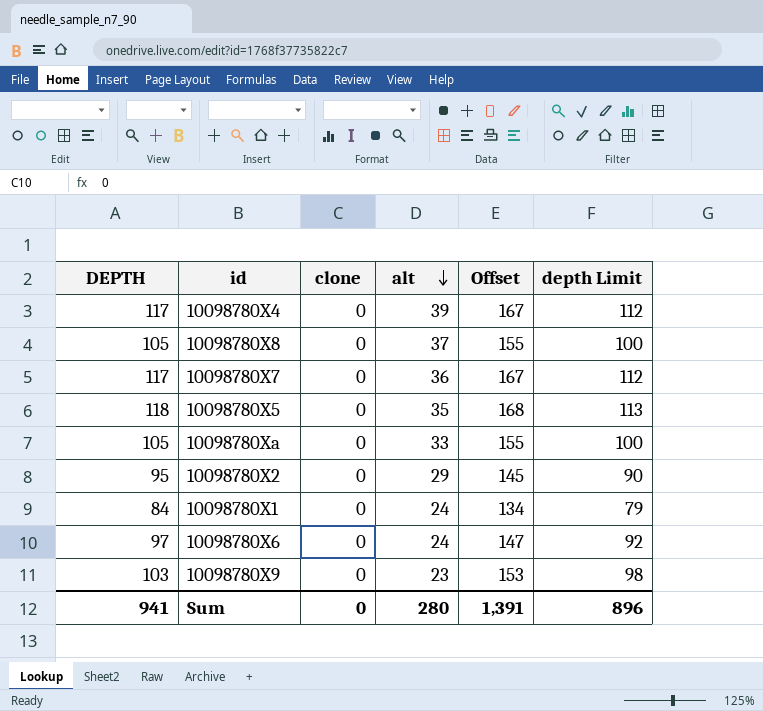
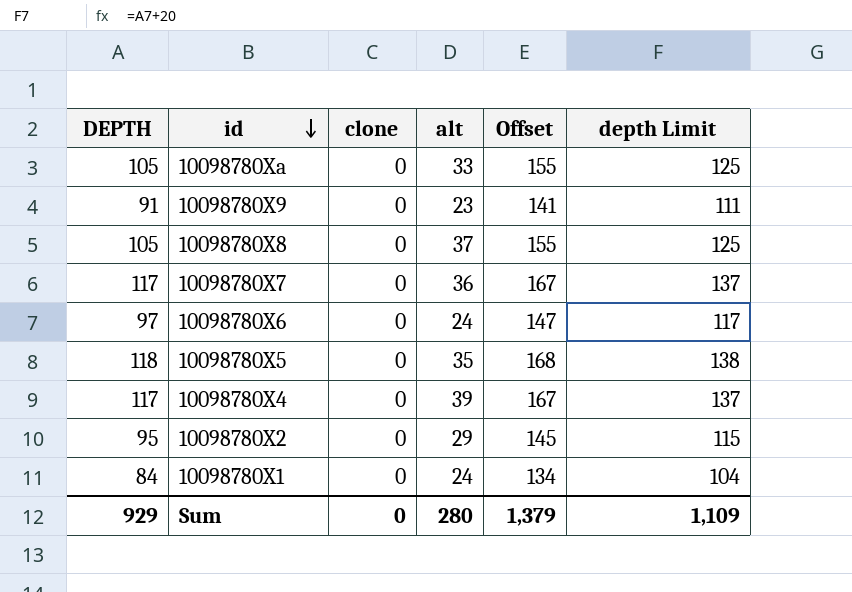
row order: alt descending -> id descending
column depth Limit | formula: [DEPTH] - 5 -> [DEPTH] + 20
10098780X9 | DEPTH: 103 -> 91
10098780X9 | Offset: 153 -> 141
Sum | DEPTH: 941 -> 929
Sum | Offset: 1,391 -> 1,379
Sum | depth Limit: 896 -> 1,109

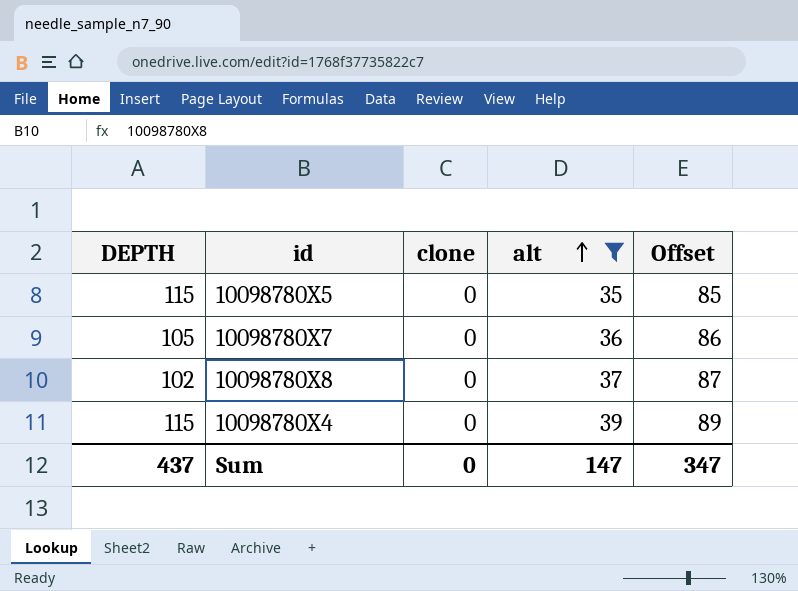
filter: none -> alt >= 35
row order: id descending -> alt ascending
column depth Limit | formula: [DEPTH] + 20 -> none
column Offset | formula: [DEPTH] + 50 -> [alt] + 50
10098780X5 | DEPTH: 118 -> 115
10098780X7 | DEPTH: 117 -> 105
10098780X8 | DEPTH: 105 -> 102
10098780X4 | DEPTH: 117 -> 115
Sum | DEPTH: 929 -> 437
Sum | alt: 280 -> 147
Sum | Offset: 1,379 -> 347

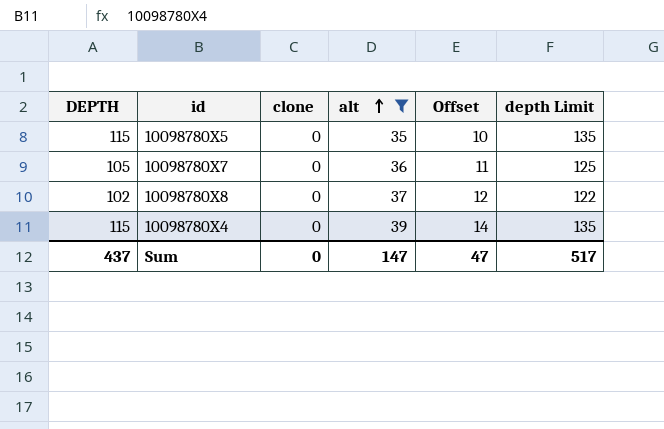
column Offset | formula: [alt] + 50 -> [alt] - 25
column depth Limit | formula: none -> [DEPTH] + 20
Sum | Offset: 347 -> 47

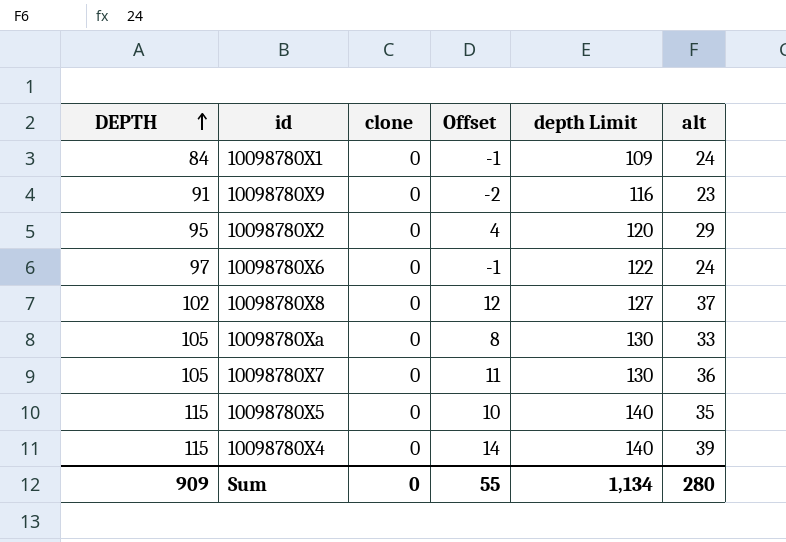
filter: alt >= 35 -> none
row order: alt ascending -> DEPTH ascending
column depth Limit | formula: [DEPTH] + 20 -> [DEPTH] + 25
column alt | position: 4 -> 6
Sum | DEPTH: 437 -> 909
Sum | Offset: 47 -> 55
Sum | depth Limit: 517 -> 1,134
Sum | alt: 147 -> 280

